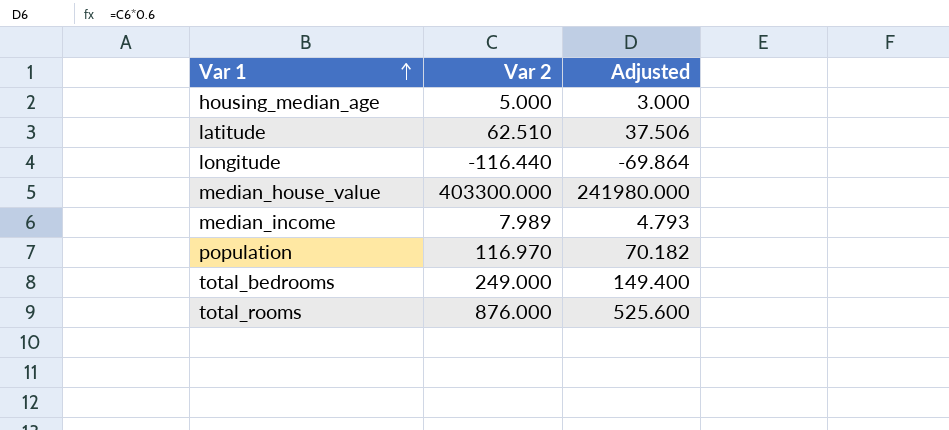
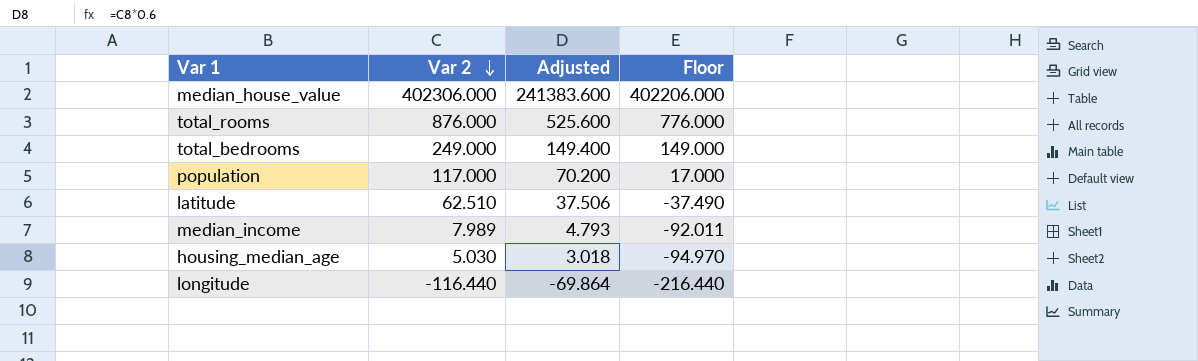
row order: Var 1 ascending -> Var 2 descending
column Floor | formula: none -> [Var 2] - 100
median_house_value | Var 2: 403300.000 -> 402306.000
median_house_value | Adjusted: 241980.000 -> 241383.600
population | Var 2: 116.970 -> 117.000
population | Adjusted: 70.182 -> 70.200
housing_median_age | Var 2: 5.000 -> 5.030
housing_median_age | Adjusted: 3.000 -> 3.018

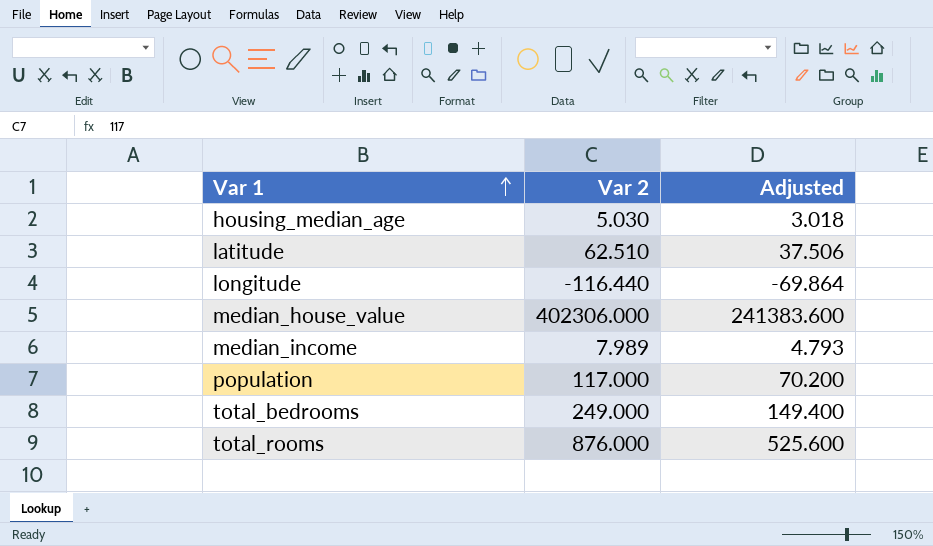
row order: Var 2 descending -> Var 1 ascending
column Floor | formula: [Var 2] - 100 -> none

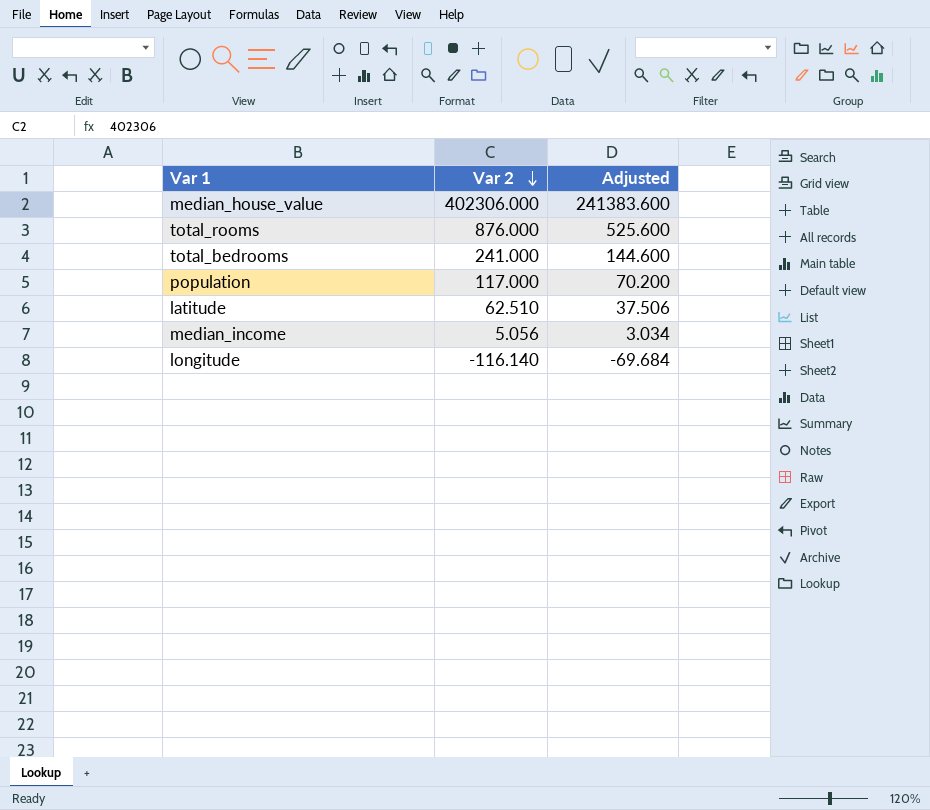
row order: Var 1 ascending -> Var 2 descending
row housing_median_age: 5.030 | 3.018 -> none
total_bedrooms | Var 2: 249.000 -> 241.000
total_bedrooms | Adjusted: 149.400 -> 144.600
median_income | Var 2: 7.989 -> 5.056
median_income | Adjusted: 4.793 -> 3.034
longitude | Var 2: -116.440 -> -116.140
longitude | Adjusted: -69.864 -> -69.684

